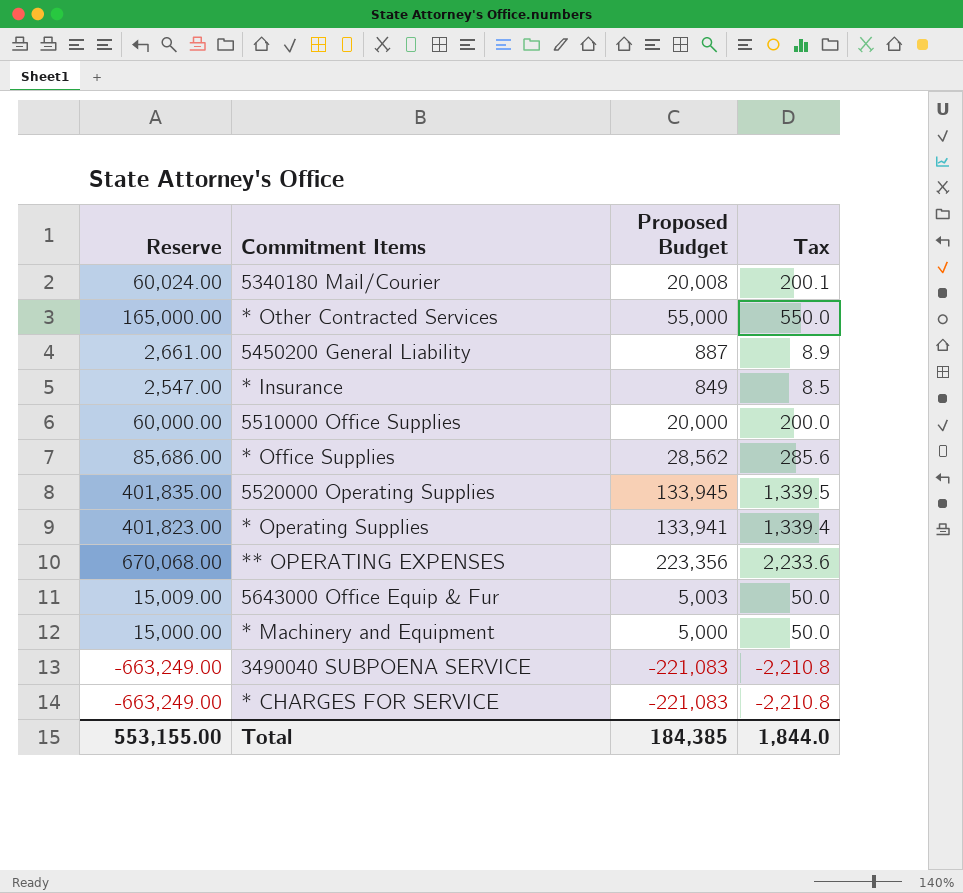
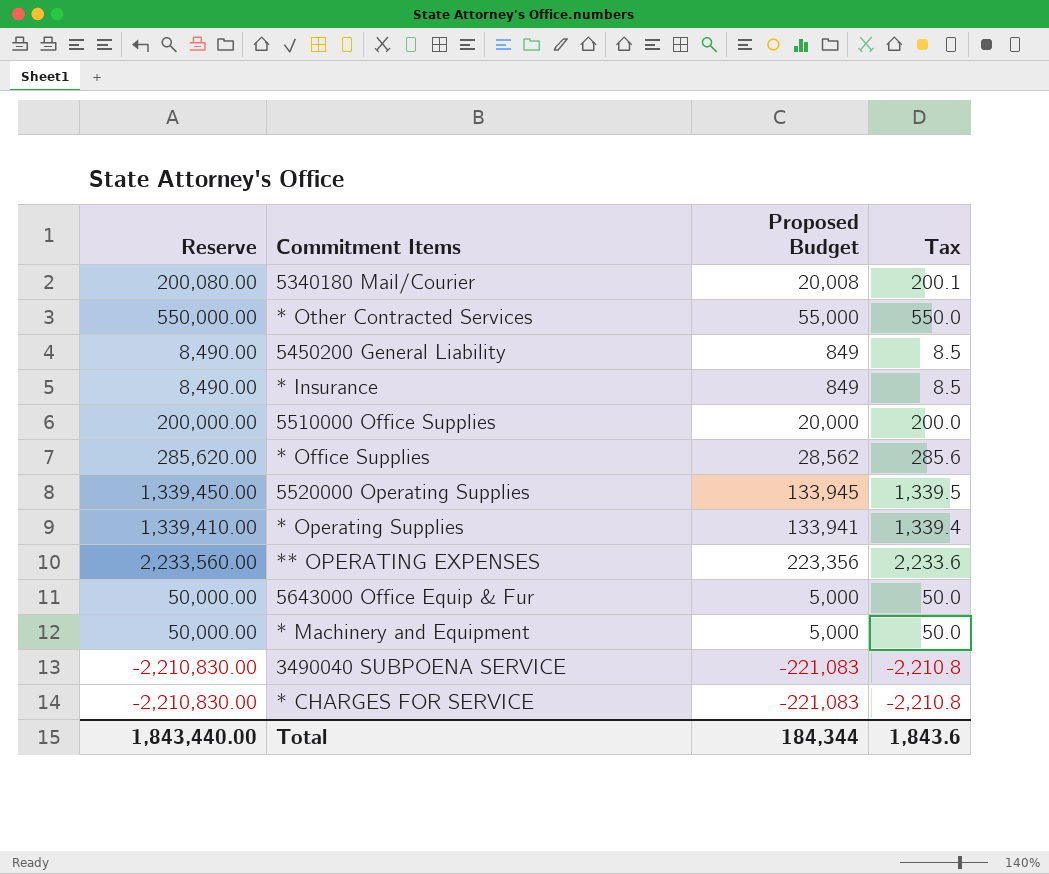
column Reserve | formula: [Proposed Budget] * 3 -> [Proposed Budget] * 10
5450200 General Liability | Proposed Budget: 887 -> 849
5450200 General Liability | Tax: 8.9 -> 8.5
5643000 Office Equip & Fur | Proposed Budget: 5,003 -> 5,000
Total | Reserve: 553,155.00 -> 1,843,440.00
Total | Proposed Budget: 184,385 -> 184,344
Total | Tax: 1,844.0 -> 1,843.6

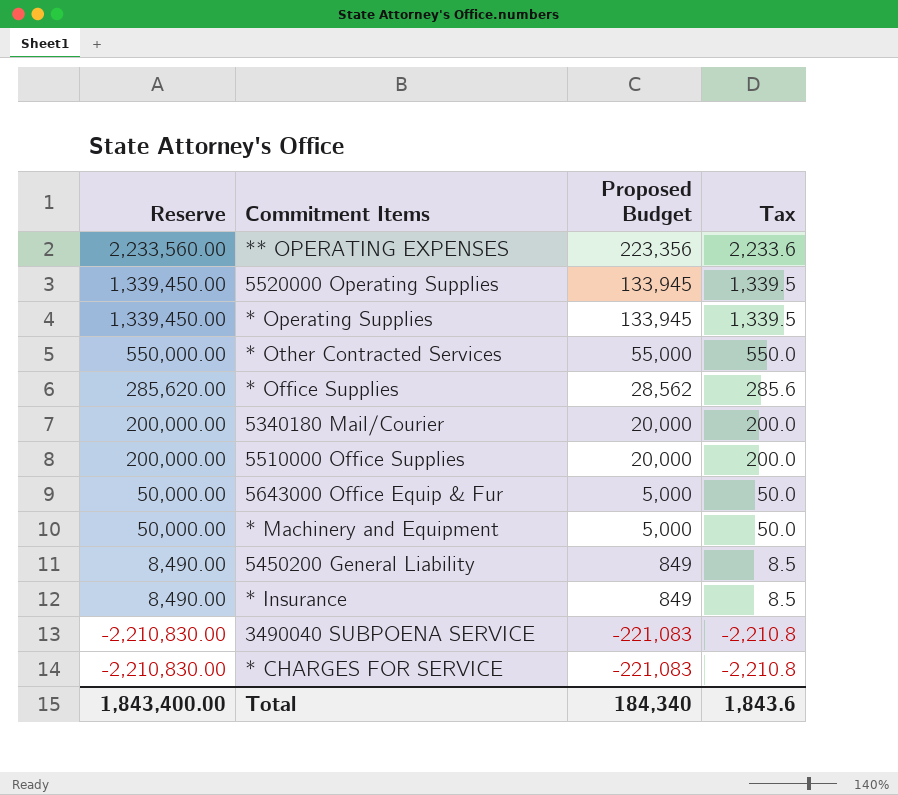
row order: none -> Reserve descending
* Operating Supplies | Reserve: 1,339,410.00 -> 1,339,450.00
* Operating Supplies | Proposed Budget: 133,941 -> 133,945
* Operating Supplies | Tax: 1,339.4 -> 1,339.5
5340180 Mail/Courier | Reserve: 200,080.00 -> 200,000.00
5340180 Mail/Courier | Proposed Budget: 20,008 -> 20,000
5340180 Mail/Courier | Tax: 200.1 -> 200.0
Total | Reserve: 1,843,440.00 -> 1,843,400.00
Total | Proposed Budget: 184,344 -> 184,340

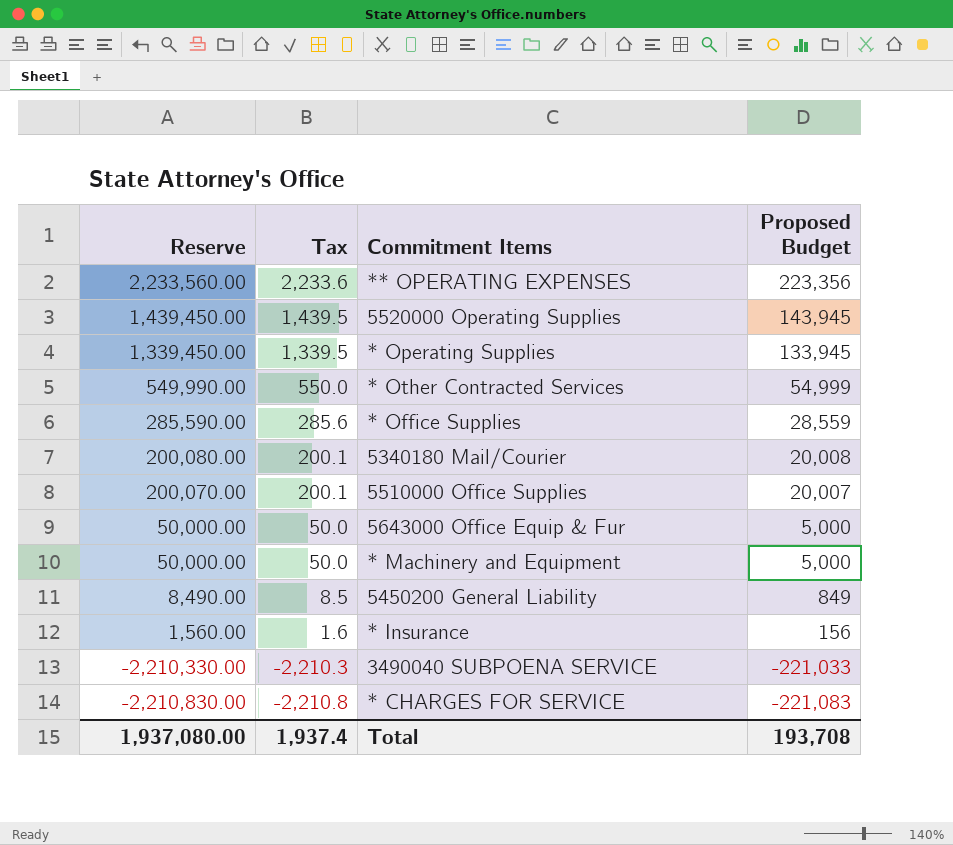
column Tax | position: 4 -> 2
5520000 Operating Supplies | Reserve: 1,339,450.00 -> 1,439,450.00
5520000 Operating Supplies | Tax: 1,339.5 -> 1,439.5
5520000 Operating Supplies | Proposed Budget: 133,945 -> 143,945
* Other Contracted Services | Reserve: 550,000.00 -> 549,990.00
* Other Contracted Services | Proposed Budget: 55,000 -> 54,999
* Office Supplies | Reserve: 285,620.00 -> 285,590.00
* Office Supplies | Proposed Budget: 28,562 -> 28,559
5340180 Mail/Courier | Reserve: 200,000.00 -> 200,080.00
5340180 Mail/Courier | Tax: 200.0 -> 200.1
5340180 Mail/Courier | Proposed Budget: 20,000 -> 20,008
5510000 Office Supplies | Reserve: 200,000.00 -> 200,070.00
5510000 Office Supplies | Tax: 200.0 -> 200.1
5510000 Office Supplies | Proposed Budget: 20,000 -> 20,007
* Insurance | Reserve: 8,490.00 -> 1,560.00
* Insurance | Tax: 8.5 -> 1.6
* Insurance | Proposed Budget: 849 -> 156
3490040 SUBPOENA SERVICE | Reserve: -2,210,830.00 -> -2,210,330.00
3490040 SUBPOENA SERVICE | Tax: -2,210.8 -> -2,210.3
3490040 SUBPOENA SERVICE | Proposed Budget: -221,083 -> -221,033
Total | Reserve: 1,843,400.00 -> 1,937,080.00
Total | Tax: 1,843.6 -> 1,937.4
Total | Proposed Budget: 184,340 -> 193,708

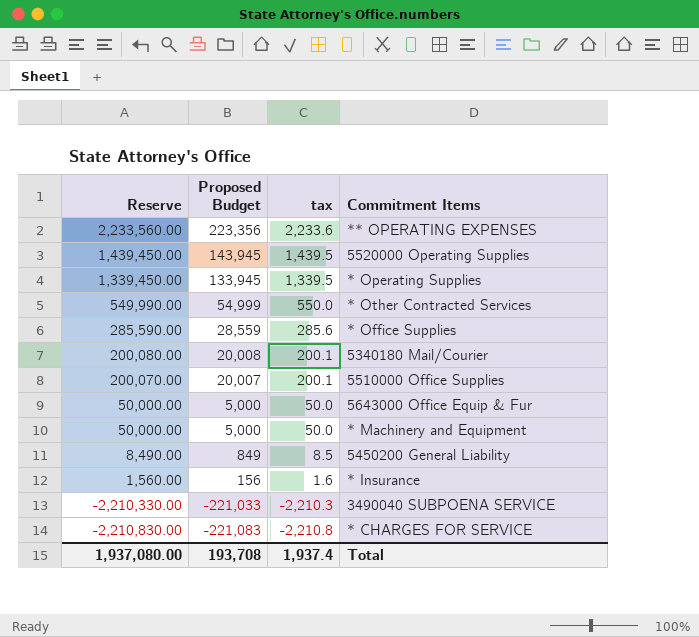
column Proposed Budget | position: 4 -> 2
column name: Tax -> tax

